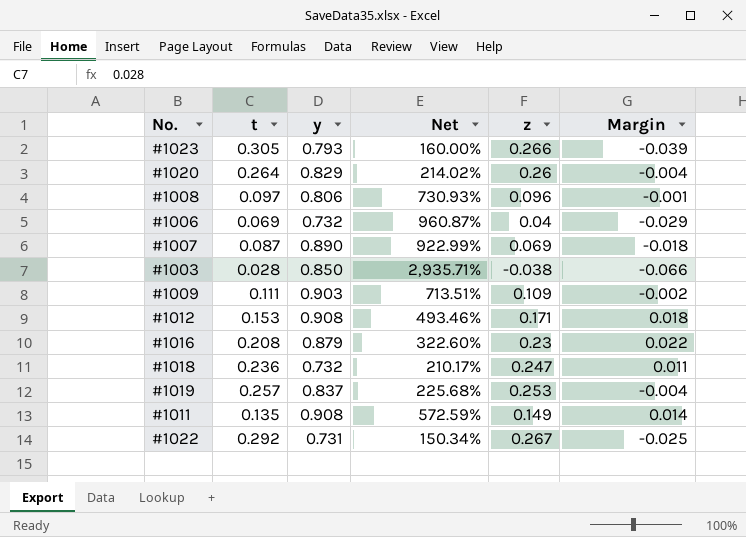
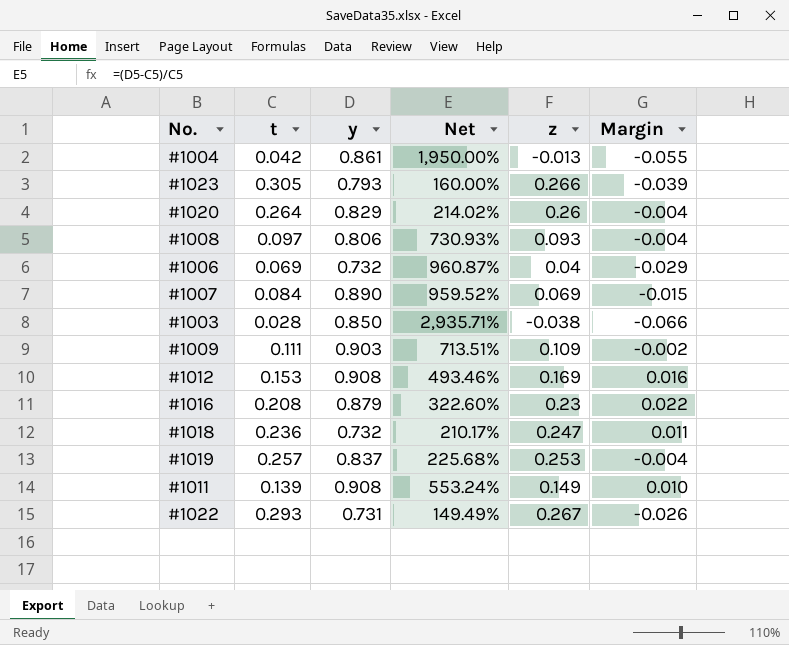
row #1004: none -> 0.042 | 0.861 | 1,950.00% | -0.013 | -0.055
#1008 | z: 0.096 -> 0.093
#1008 | Margin: -0.001 -> -0.004
#1007 | t: 0.087 -> 0.084
#1007 | Net: 922.99% -> 959.52%
#1007 | Margin: -0.018 -> -0.015
#1012 | z: 0.171 -> 0.169
#1012 | Margin: 0.018 -> 0.016
#1011 | t: 0.135 -> 0.139
#1011 | Net: 572.59% -> 553.24%
#1011 | Margin: 0.014 -> 0.010
#1022 | t: 0.292 -> 0.293
#1022 | Net: 150.34% -> 149.49%
#1022 | Margin: -0.025 -> -0.026

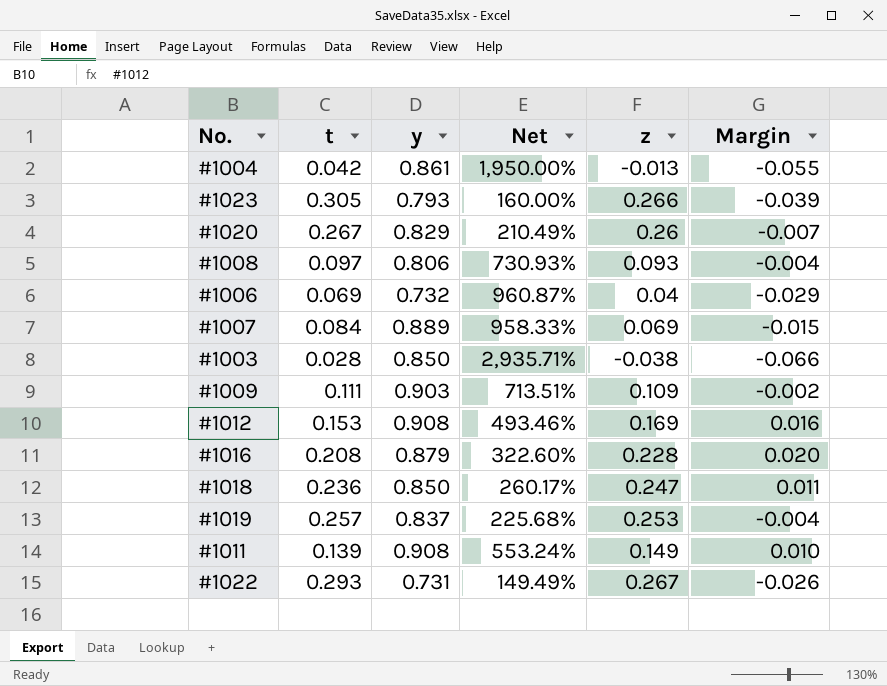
#1020 | t: 0.264 -> 0.267
#1020 | Net: 214.02% -> 210.49%
#1020 | Margin: -0.004 -> -0.007
#1007 | y: 0.890 -> 0.889
#1007 | Net: 959.52% -> 958.33%
#1016 | z: 0.23 -> 0.228
#1016 | Margin: 0.022 -> 0.020
#1018 | y: 0.732 -> 0.850
#1018 | Net: 210.17% -> 260.17%

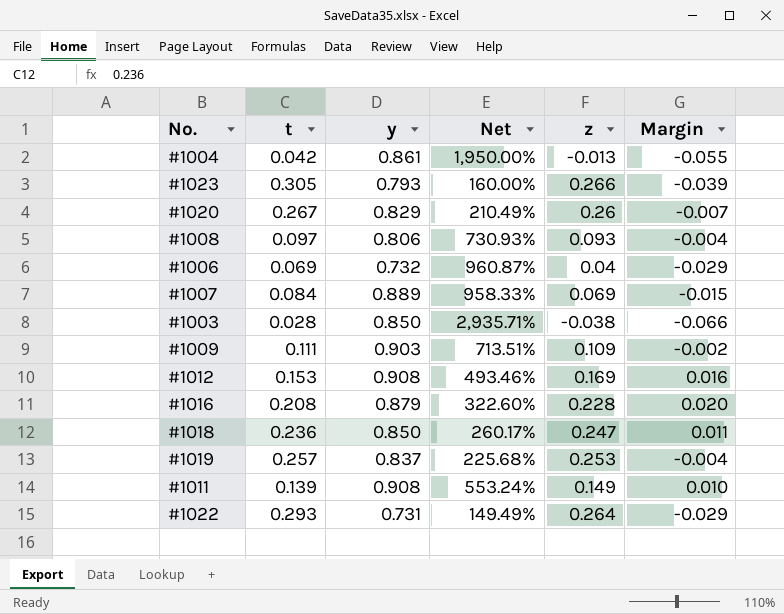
#1022 | z: 0.267 -> 0.264
#1022 | Margin: -0.026 -> -0.029

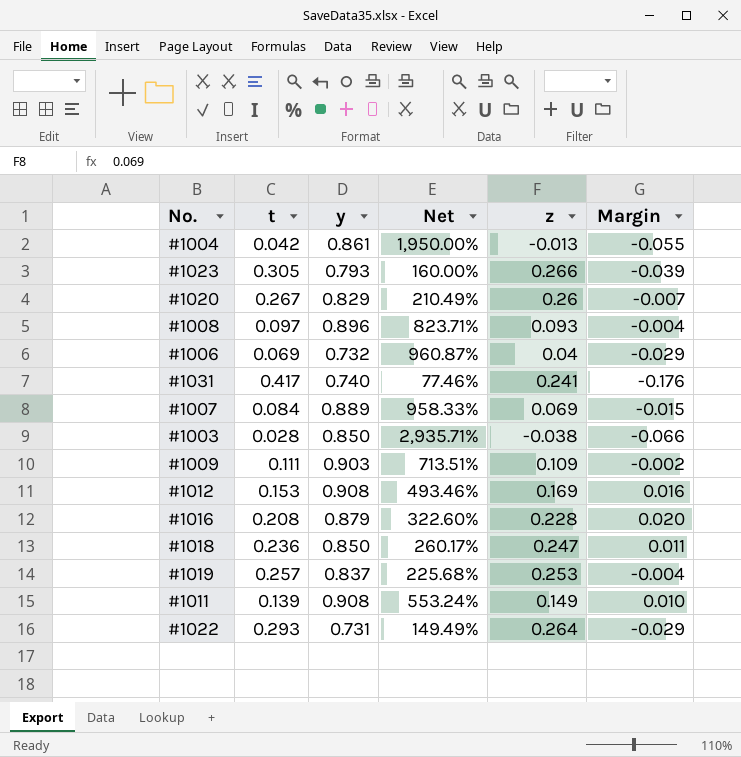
#1008 | y: 0.806 -> 0.896
#1008 | Net: 730.93% -> 823.71%
row #1031: none -> 0.417 | 0.740 | 77.46% | 0.241 | -0.176

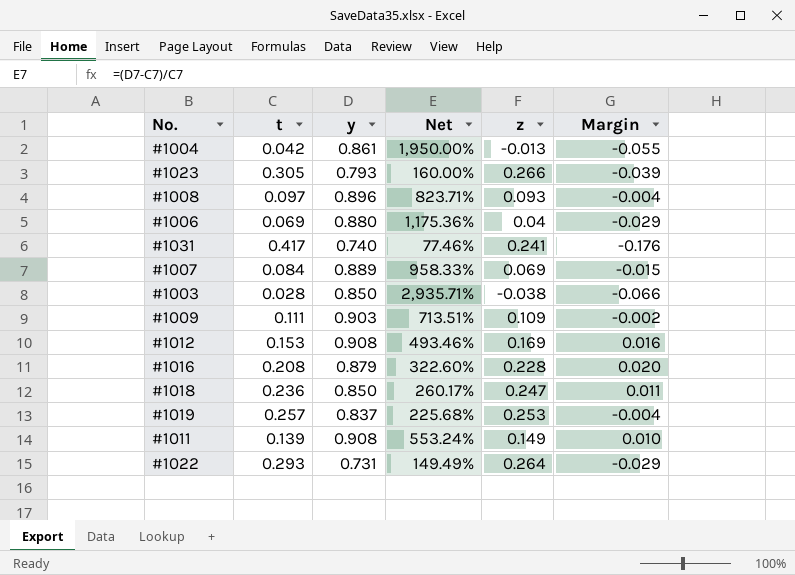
row #1020: 0.267 | 0.829 | 210.49% | 0.26 | -0.007 -> none
#1006 | y: 0.732 -> 0.880
#1006 | Net: 960.87% -> 1,175.36%

